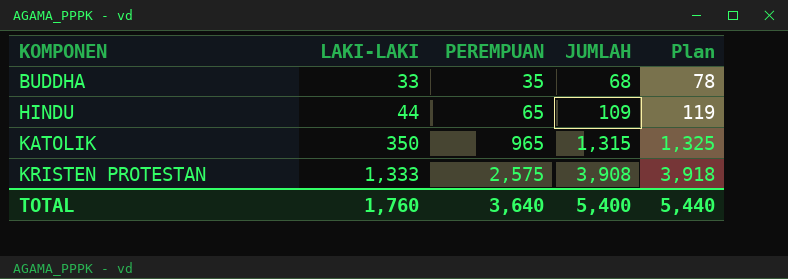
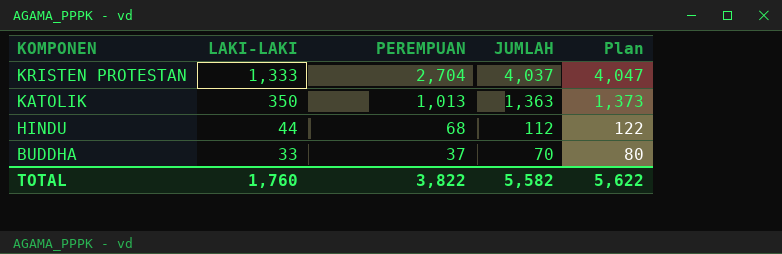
row order: KOMPONEN ascending -> KOMPONEN descending
KRISTEN PROTESTAN | PEREMPUAN: 2,575 -> 2,704
KRISTEN PROTESTAN | JUMLAH: 3,908 -> 4,037
KRISTEN PROTESTAN | Plan: 3,918 -> 4,047
KATOLIK | PEREMPUAN: 965 -> 1,013
KATOLIK | JUMLAH: 1,315 -> 1,363
KATOLIK | Plan: 1,325 -> 1,373
HINDU | PEREMPUAN: 65 -> 68
HINDU | JUMLAH: 109 -> 112
HINDU | Plan: 119 -> 122
BUDDHA | PEREMPUAN: 35 -> 37
BUDDHA | JUMLAH: 68 -> 70
BUDDHA | Plan: 78 -> 80
TOTAL | PEREMPUAN: 3,640 -> 3,822
TOTAL | JUMLAH: 5,400 -> 5,582
TOTAL | Plan: 5,440 -> 5,622

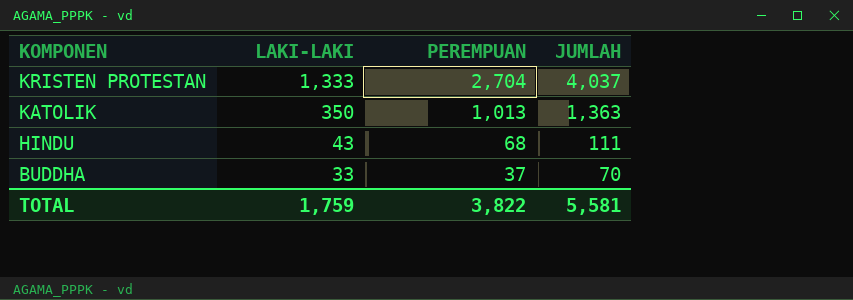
column Plan | formula: [JUMLAH] + 10 -> none
HINDU | LAKI-LAKI: 44 -> 43
HINDU | JUMLAH: 112 -> 111
TOTAL | LAKI-LAKI: 1,760 -> 1,759
TOTAL | JUMLAH: 5,582 -> 5,581

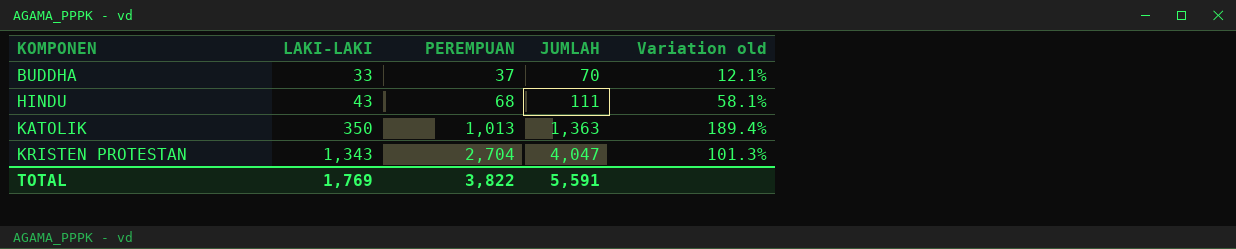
row order: KOMPONEN descending -> KOMPONEN ascending
column Variation old | formula: none -> ([PEREMPUAN] - [LAKI-LAKI]) / [LAKI-LAKI]
KRISTEN PROTESTAN | LAKI-LAKI: 1,333 -> 1,343
KRISTEN PROTESTAN | JUMLAH: 4,037 -> 4,047
TOTAL | LAKI-LAKI: 1,759 -> 1,769
TOTAL | JUMLAH: 5,581 -> 5,591

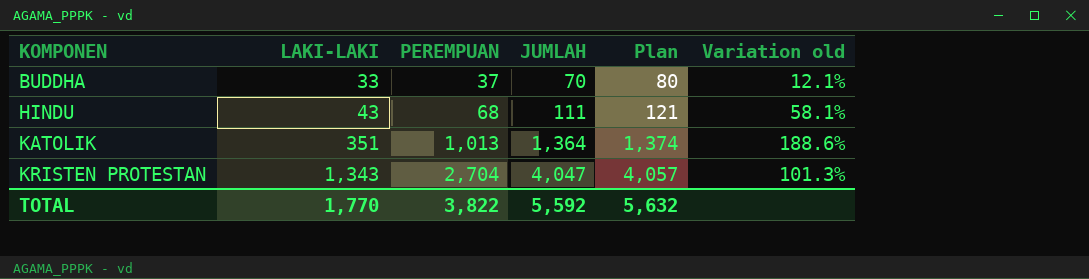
column Plan | formula: none -> [JUMLAH] + 10
KATOLIK | LAKI-LAKI: 350 -> 351
KATOLIK | JUMLAH: 1,363 -> 1,364
KATOLIK | Variation old: 189.4% -> 188.6%
TOTAL | LAKI-LAKI: 1,769 -> 1,770
TOTAL | JUMLAH: 5,591 -> 5,592

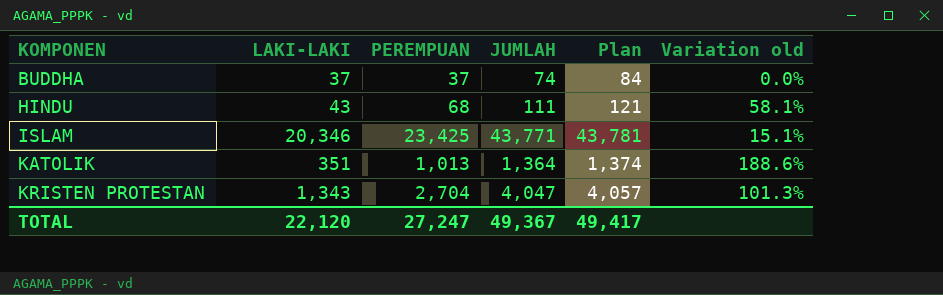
BUDDHA | LAKI-LAKI: 33 -> 37
BUDDHA | JUMLAH: 70 -> 74
BUDDHA | Plan: 80 -> 84
BUDDHA | Variation old: 12.1% -> 0.0%
row ISLAM: none -> 20,346 | 23,425 | 43,771 | 43,781 | 15.1%
TOTAL | LAKI-LAKI: 1,770 -> 22,120
TOTAL | PEREMPUAN: 3,822 -> 27,247
TOTAL | JUMLAH: 5,592 -> 49,367
TOTAL | Plan: 5,632 -> 49,417

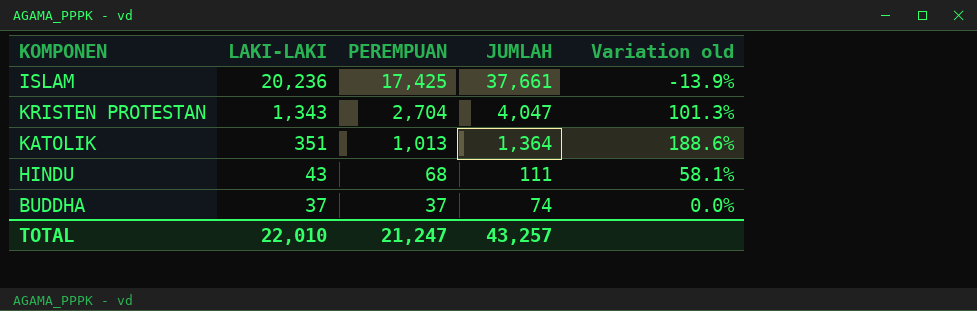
row order: KOMPONEN ascending -> LAKI-LAKI descending
column Plan | formula: [JUMLAH] + 10 -> none
ISLAM | LAKI-LAKI: 20,346 -> 20,236
ISLAM | PEREMPUAN: 23,425 -> 17,425
ISLAM | JUMLAH: 43,771 -> 37,661
ISLAM | Variation old: 15.1% -> -13.9%
TOTAL | LAKI-LAKI: 22,120 -> 22,010
TOTAL | PEREMPUAN: 27,247 -> 21,247
TOTAL | JUMLAH: 49,367 -> 43,257

